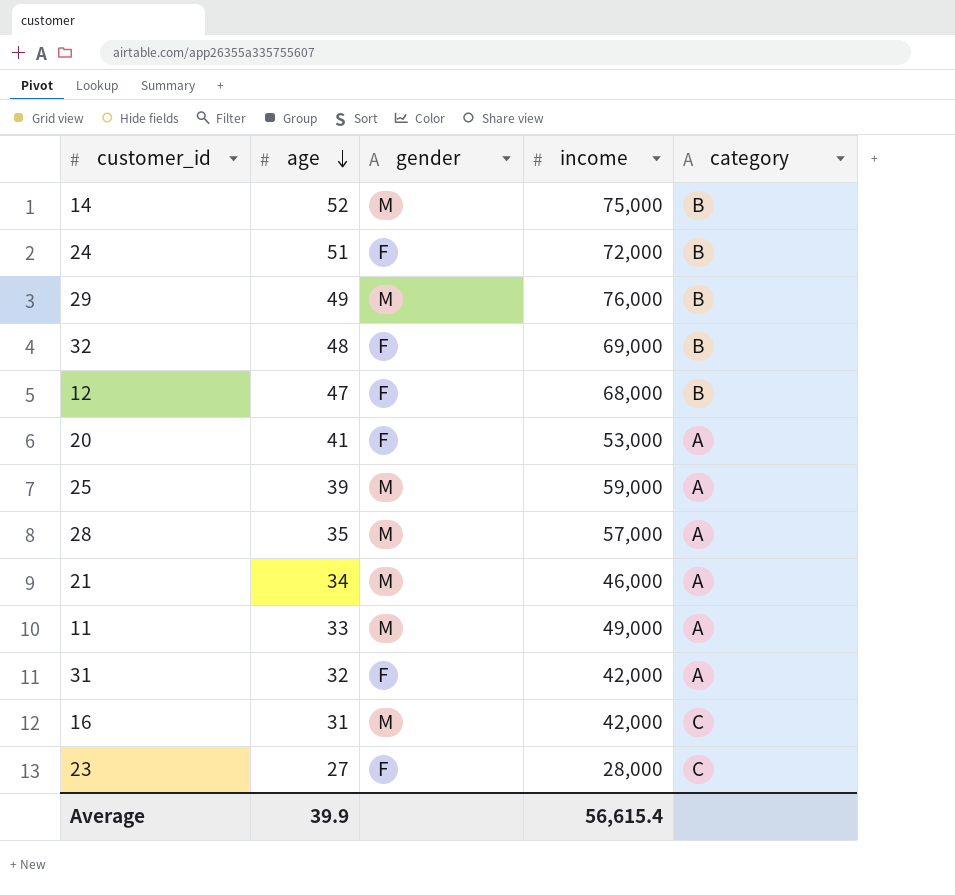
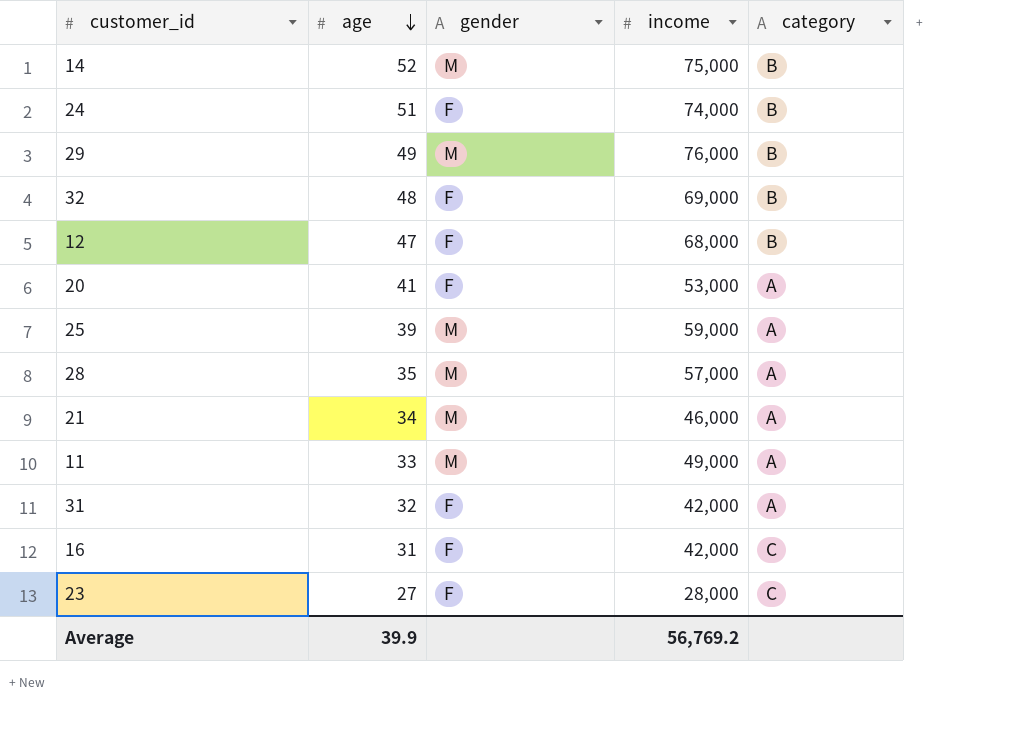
24 | income: 72,000 -> 74,000
16 | gender: M -> F
Average | income: 56,615.4 -> 56,769.2

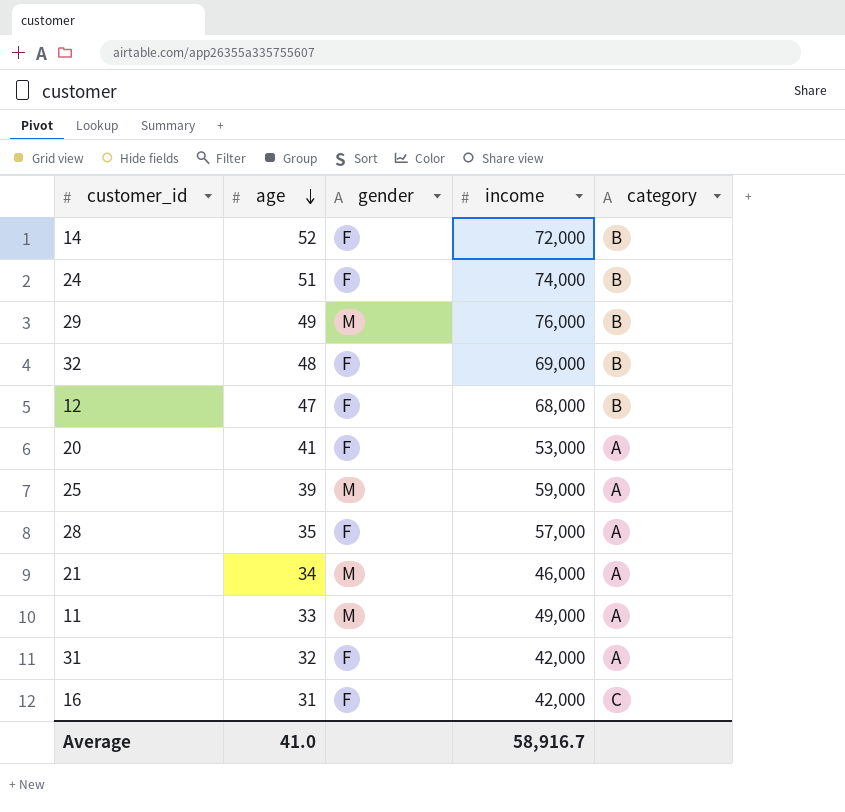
row 23: 27 | F | 28,000 | C -> none
14 | gender: M -> F
14 | income: 75,000 -> 72,000
28 | gender: M -> F
Average | age: 39.9 -> 41.0
Average | income: 56,769.2 -> 58,916.7

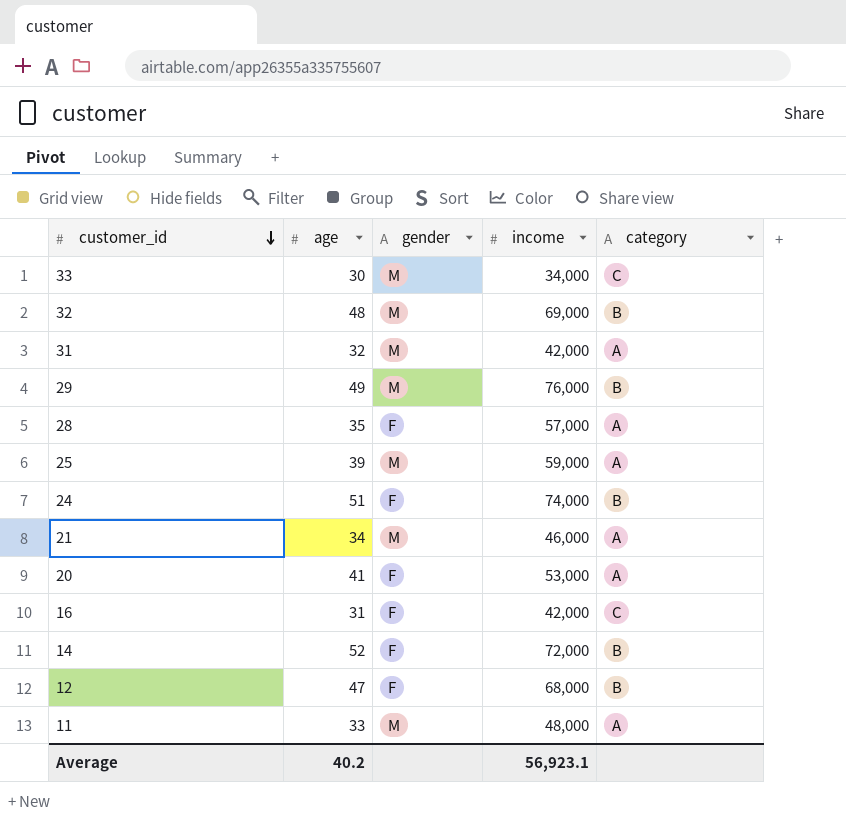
row order: age descending -> customer_id descending
row 33: none -> 30 | M | 34,000 | C
32 | gender: F -> M
31 | gender: F -> M
11 | income: 49,000 -> 48,000
Average | age: 41.0 -> 40.2
Average | income: 58,916.7 -> 56,923.1

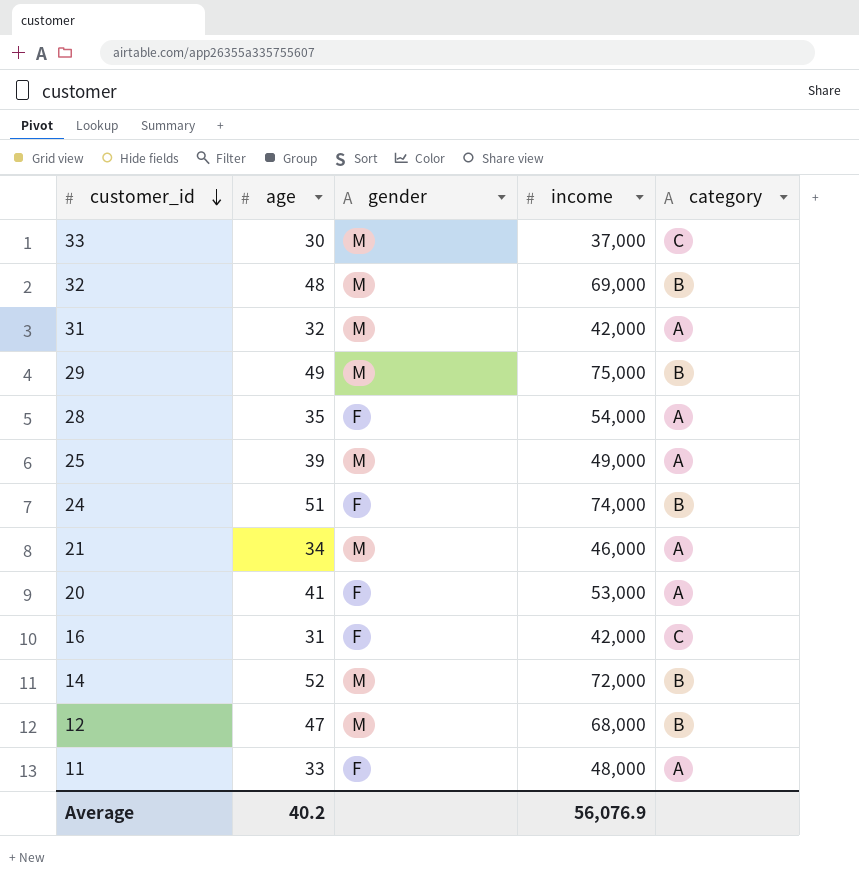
33 | income: 34,000 -> 37,000
29 | income: 76,000 -> 75,000
28 | income: 57,000 -> 54,000
25 | income: 59,000 -> 49,000
14 | gender: F -> M
12 | gender: F -> M
11 | gender: M -> F
Average | income: 56,923.1 -> 56,076.9

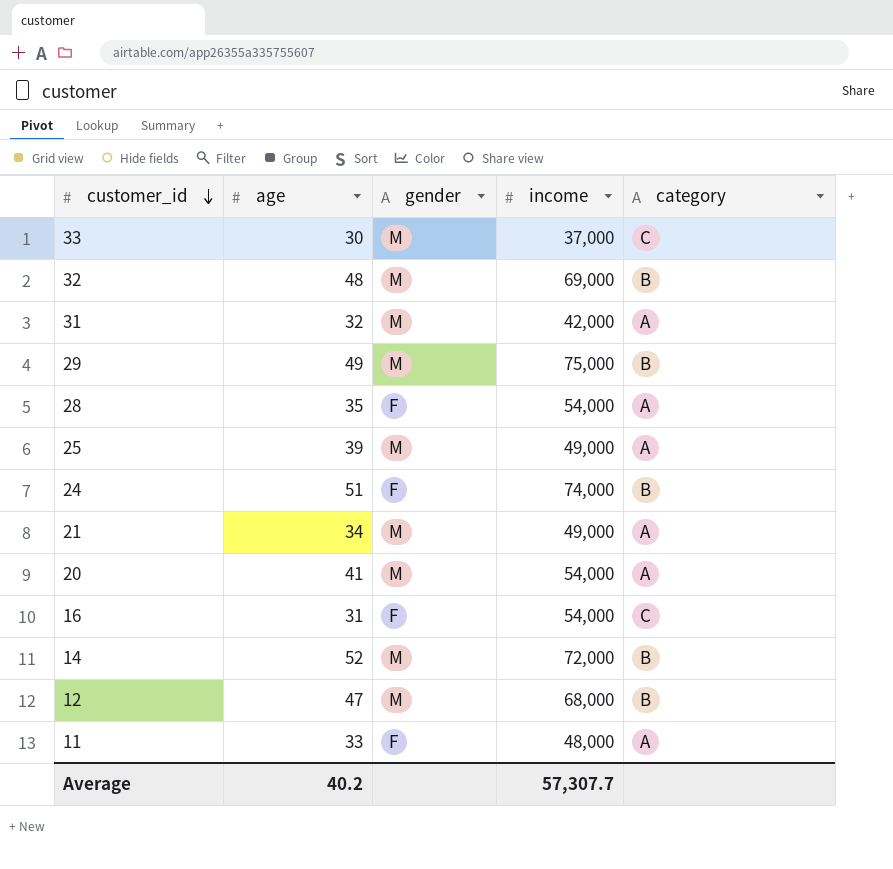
21 | income: 46,000 -> 49,000
20 | gender: F -> M
20 | income: 53,000 -> 54,000
16 | income: 42,000 -> 54,000
Average | income: 56,076.9 -> 57,307.7

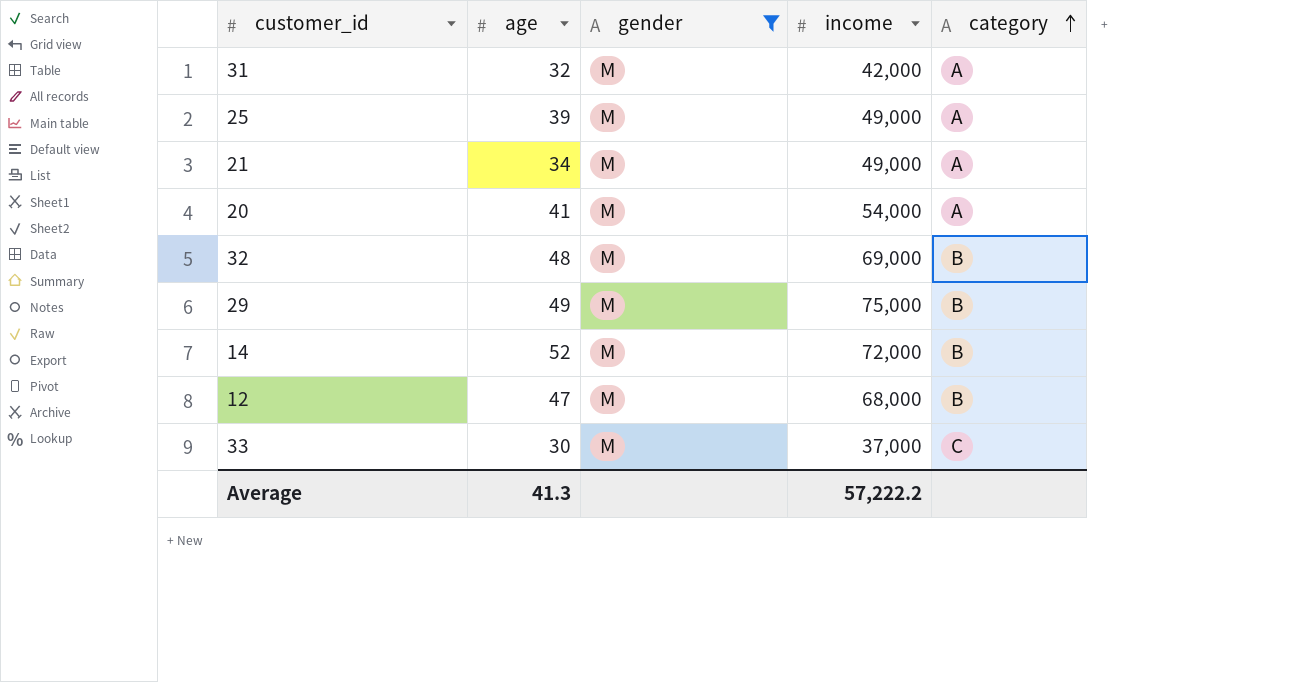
filter: none -> gender = M
row order: customer_id descending -> category ascending
Average | age: 40.2 -> 41.3
Average | income: 57,307.7 -> 57,222.2

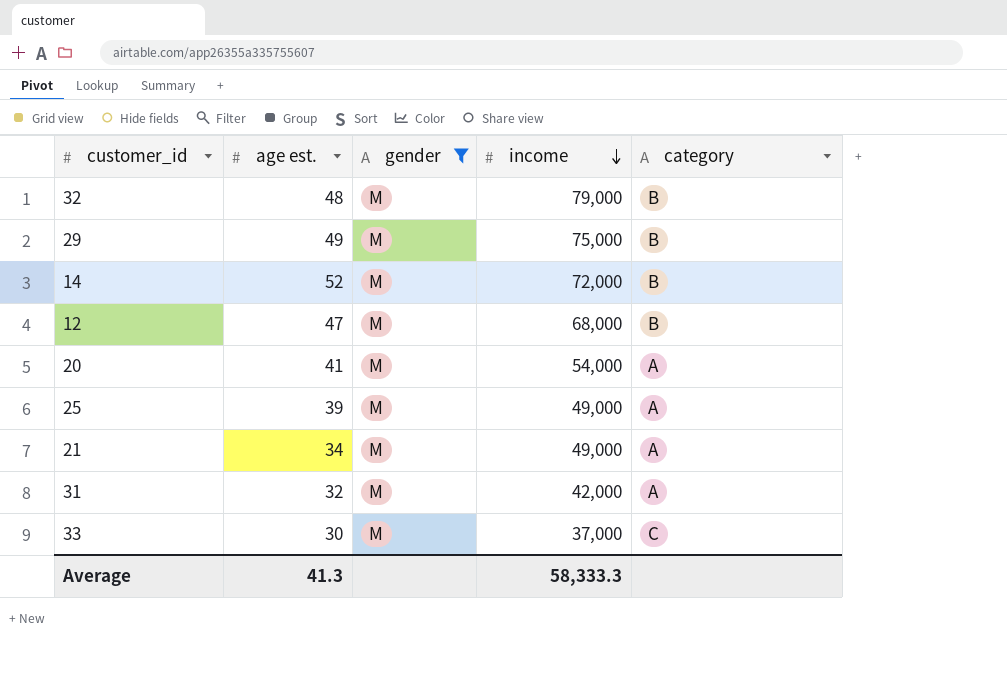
row order: category ascending -> income descending
column name: age -> age est.
32 | income: 69,000 -> 79,000
Average | income: 57,222.2 -> 58,333.3

